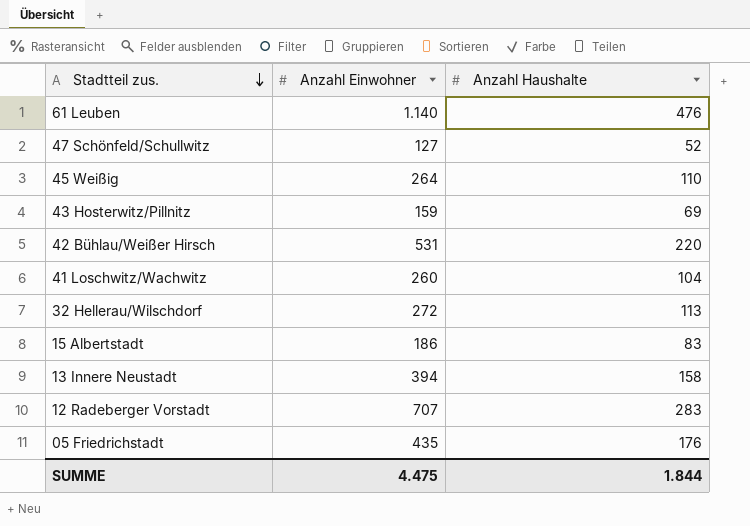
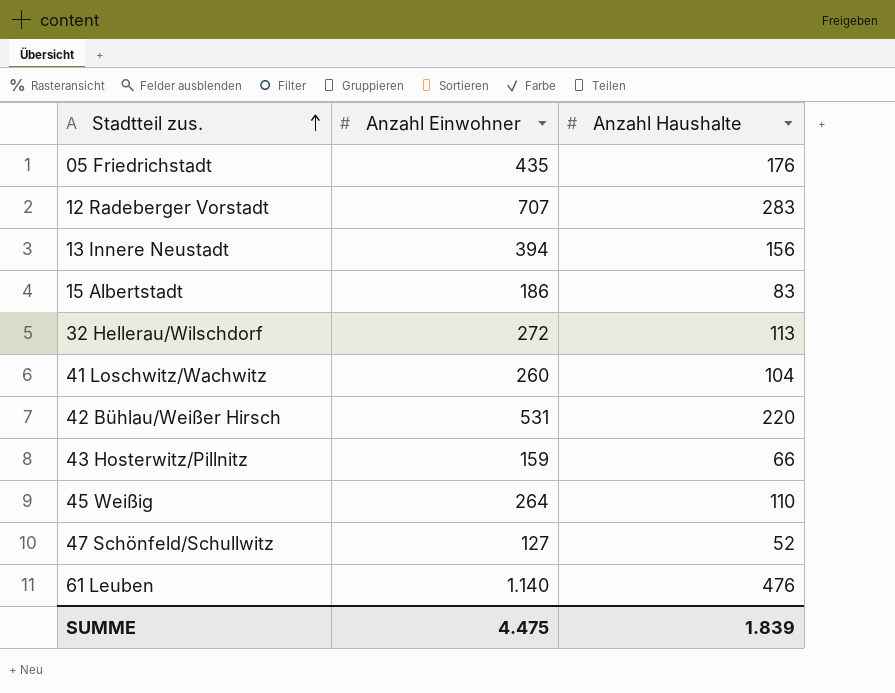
row order: Stadtteil zus. descending -> Stadtteil zus. ascending
13 Innere Neustadt | Anzahl Haushalte: 158 -> 156
43 Hosterwitz/Pillnitz | Anzahl Haushalte: 69 -> 66
SUMME | Anzahl Haushalte: 1.844 -> 1.839

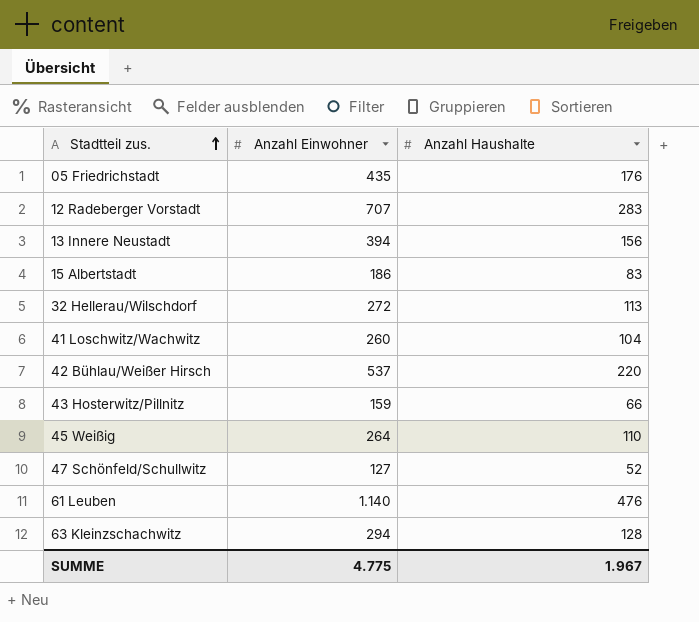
42 Bühlau/Weißer Hirsch | Anzahl Einwohner: 531 -> 537
row 63 Kleinzschachwitz: none -> 294 | 128
SUMME | Anzahl Einwohner: 4.475 -> 4.775
SUMME | Anzahl Haushalte: 1.839 -> 1.967

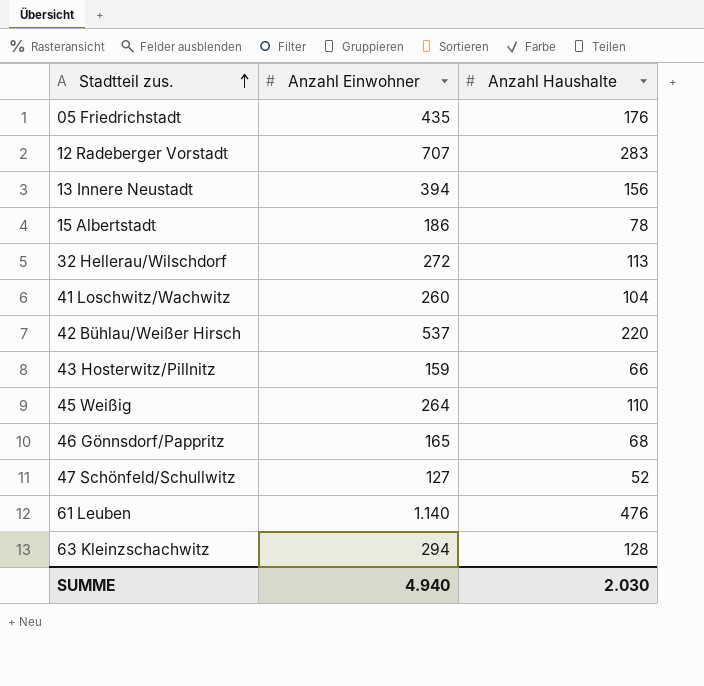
15 Albertstadt | Anzahl Haushalte: 83 -> 78
row 46 Gönnsdorf/Pappritz: none -> 165 | 68
SUMME | Anzahl Einwohner: 4.775 -> 4.940
SUMME | Anzahl Haushalte: 1.967 -> 2.030

